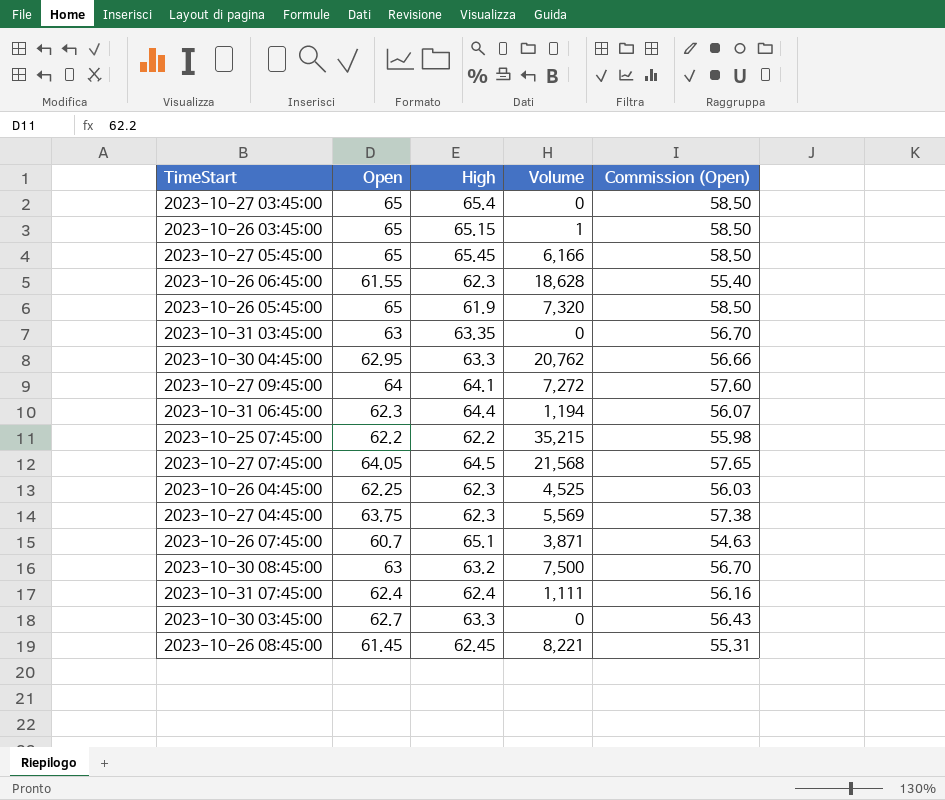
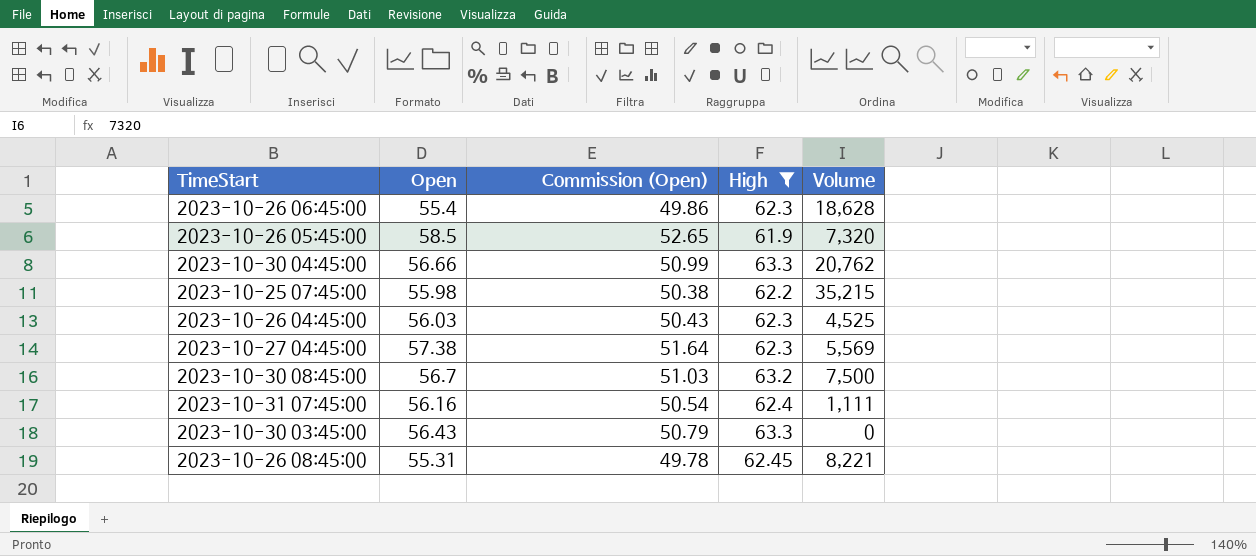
filter: none -> High <= 63.3
column Commission (Open) | position: 5 -> 3
2023-10-26 06:45:00 | Open: 61.55 -> 55.4
2023-10-26 06:45:00 | Commission (Open): 55.40 -> 49.86
2023-10-26 05:45:00 | Open: 65 -> 58.5
2023-10-26 05:45:00 | Commission (Open): 58.50 -> 52.65
2023-10-30 04:45:00 | Open: 62.95 -> 56.66
2023-10-30 04:45:00 | Commission (Open): 56.66 -> 50.99
2023-10-25 07:45:00 | Open: 62.2 -> 55.98
2023-10-25 07:45:00 | Commission (Open): 55.98 -> 50.38
2023-10-26 04:45:00 | Open: 62.25 -> 56.03
2023-10-26 04:45:00 | Commission (Open): 56.03 -> 50.43
2023-10-27 04:45:00 | Open: 63.75 -> 57.38
2023-10-27 04:45:00 | Commission (Open): 57.38 -> 51.64
2023-10-30 08:45:00 | Open: 63 -> 56.7
2023-10-30 08:45:00 | Commission (Open): 56.70 -> 51.03
2023-10-31 07:45:00 | Open: 62.4 -> 56.16
2023-10-31 07:45:00 | Commission (Open): 56.16 -> 50.54
2023-10-30 03:45:00 | Open: 62.7 -> 56.43
2023-10-30 03:45:00 | Commission (Open): 56.43 -> 50.79
2023-10-26 08:45:00 | Open: 61.45 -> 55.31
2023-10-26 08:45:00 | Commission (Open): 55.31 -> 49.78

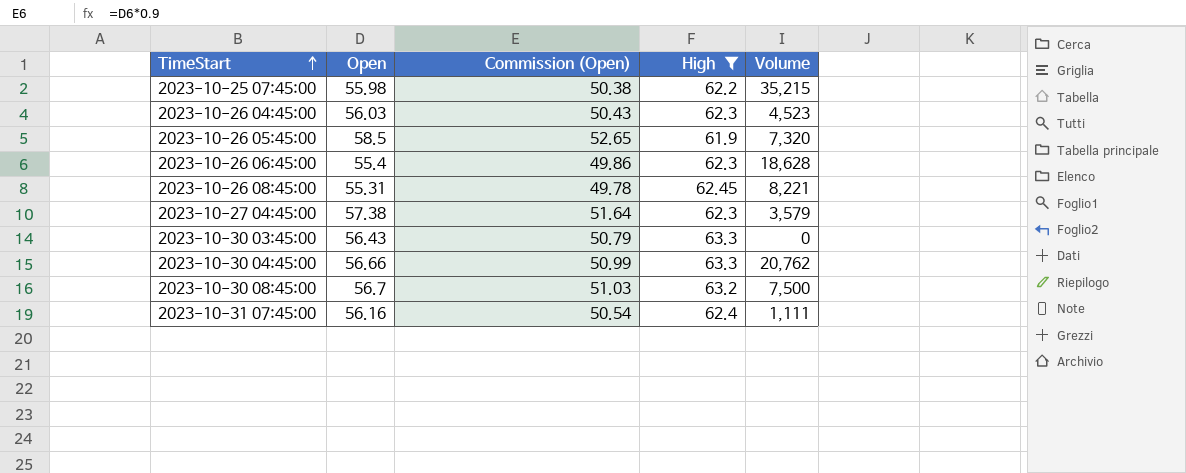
row order: none -> TimeStart ascending
2023-10-26 04:45:00 | Volume: 4,525 -> 4,523
2023-10-27 04:45:00 | Volume: 5,569 -> 3,579

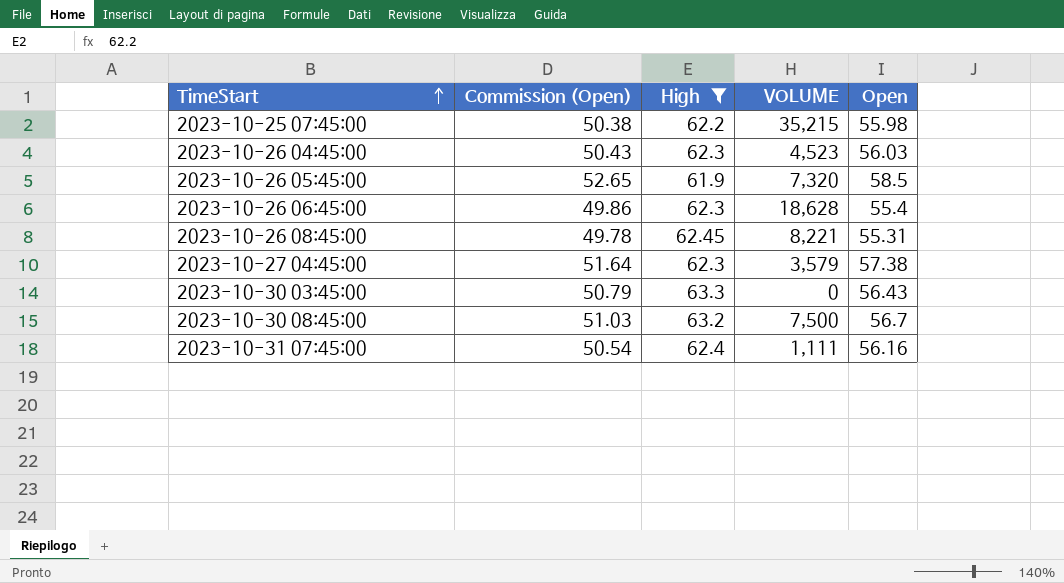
column name: Volume -> VOLUME
column Open | position: 2 -> 5
row 2023-10-30 04:45:00: 56.66 | 50.99 | 63.3 | 20,762 -> none

